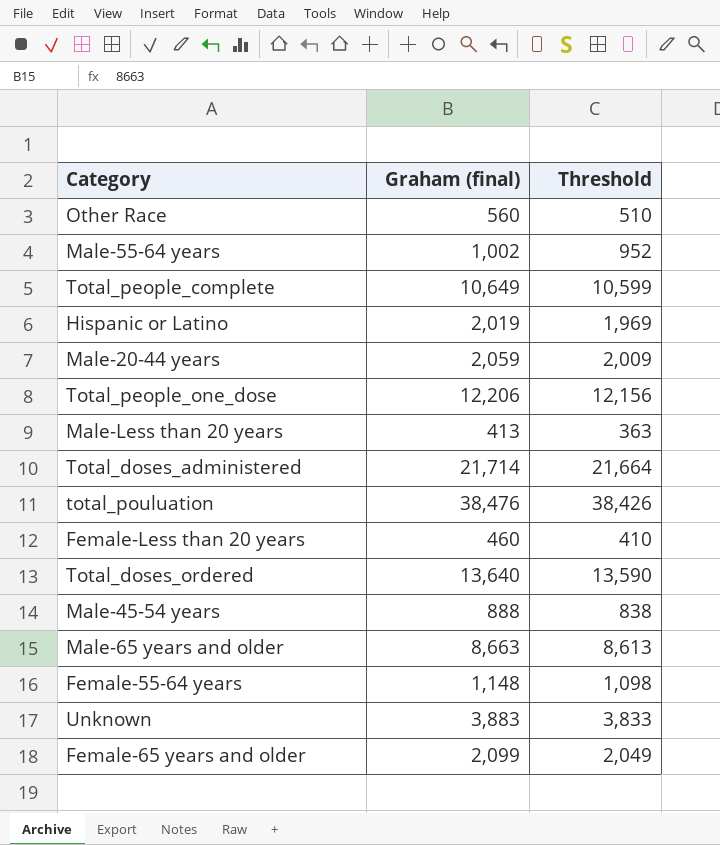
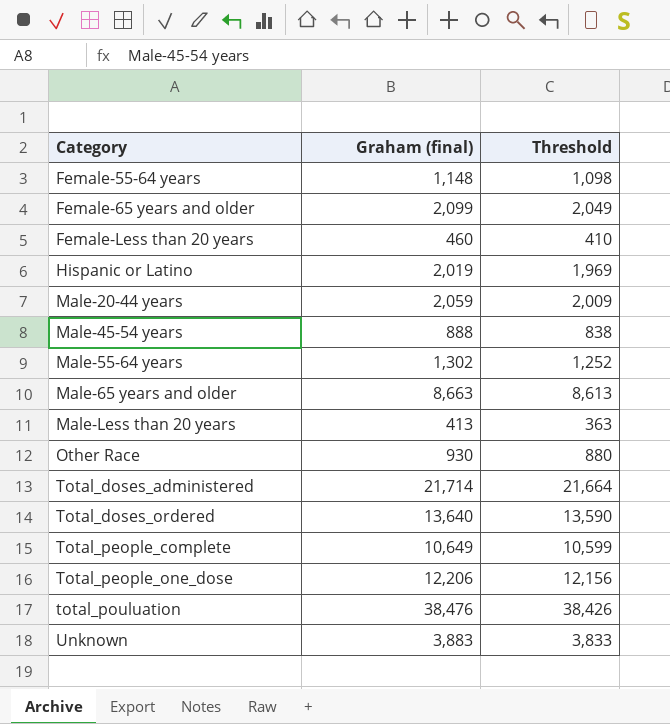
row order: none -> Category ascending
Male-55-64 years | Graham (final): 1,002 -> 1,302
Male-55-64 years | Threshold: 952 -> 1,252
Other Race | Graham (final): 560 -> 930
Other Race | Threshold: 510 -> 880

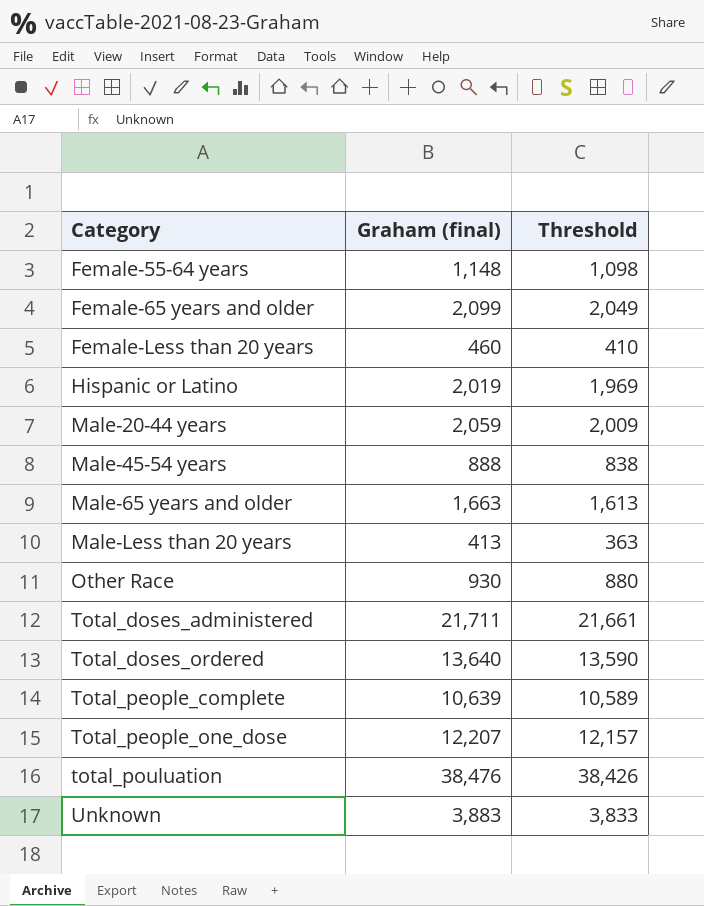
row Male-55-64 years: 1,302 | 1,252 -> none
Male-65 years and older | Graham (final): 8,663 -> 1,663
Male-65 years and older | Threshold: 8,613 -> 1,613
Total_doses_administered | Graham (final): 21,714 -> 21,711
Total_doses_administered | Threshold: 21,664 -> 21,661
Total_people_complete | Graham (final): 10,649 -> 10,639
Total_people_complete | Threshold: 10,599 -> 10,589
Total_people_one_dose | Graham (final): 12,206 -> 12,207
Total_people_one_dose | Threshold: 12,156 -> 12,157

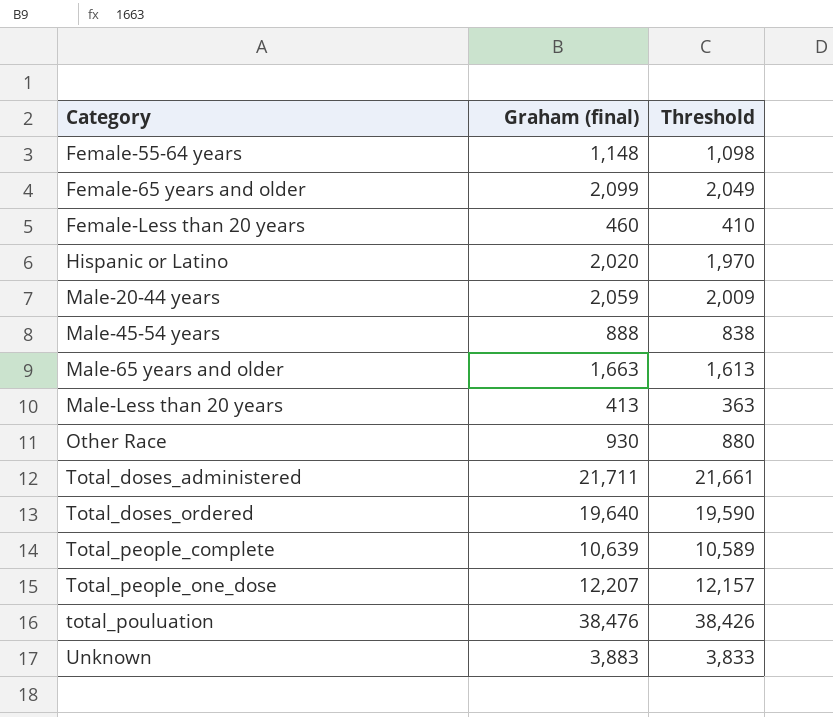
Hispanic or Latino | Graham (final): 2,019 -> 2,020
Hispanic or Latino | Threshold: 1,969 -> 1,970
Total_doses_ordered | Graham (final): 13,640 -> 19,640
Total_doses_ordered | Threshold: 13,590 -> 19,590

